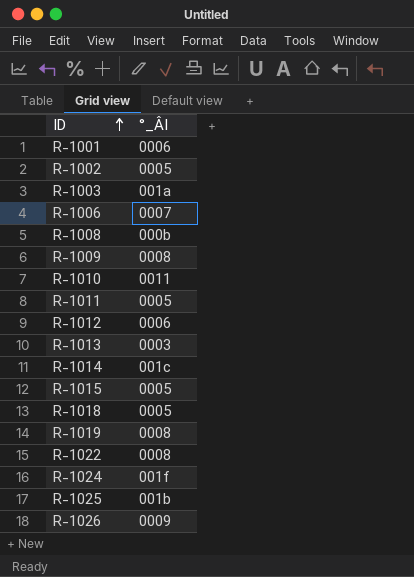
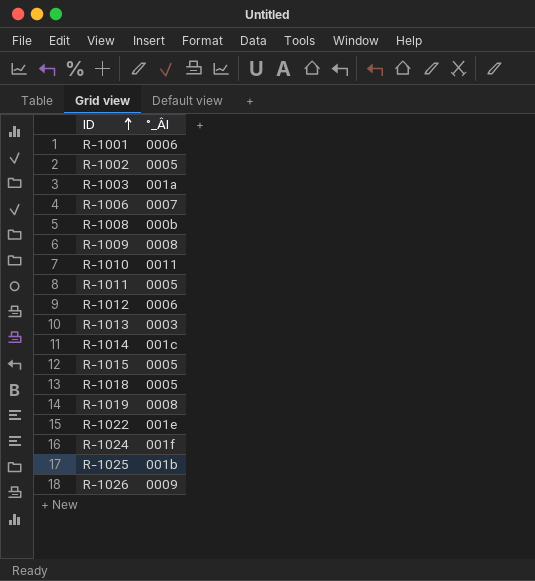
R-1022 | °_ÂI: 0008 -> 001e

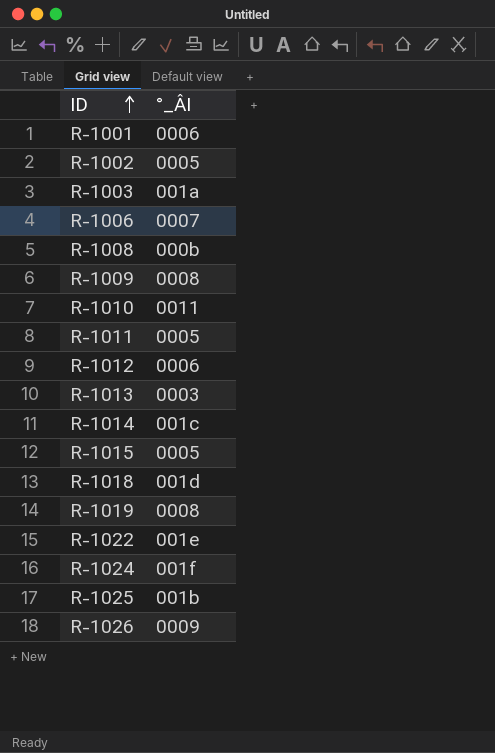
R-1018 | °_ÂI: 0005 -> 001d

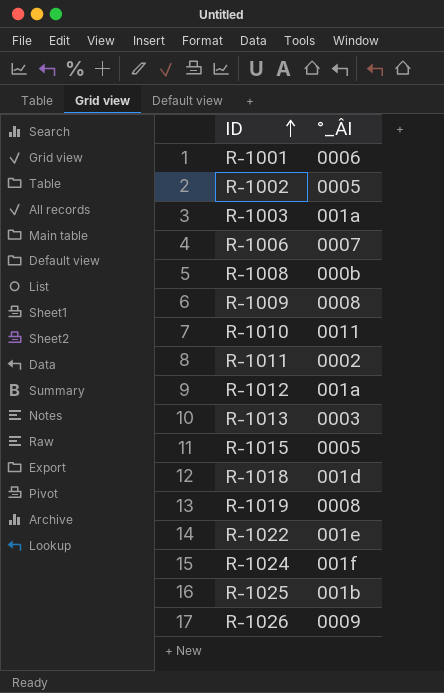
row R-1014: 001c -> none
R-1011 | °_ÂI: 0005 -> 0002
R-1012 | °_ÂI: 0006 -> 001a

